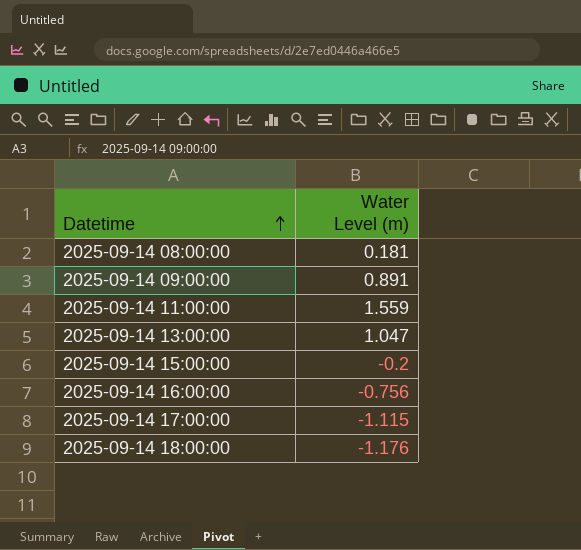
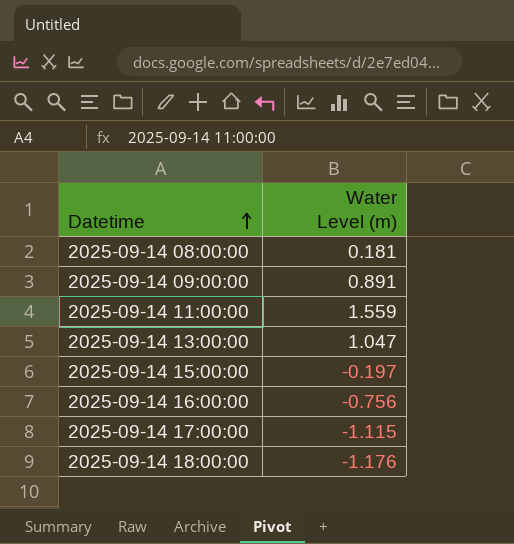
2025-09-14 15:00:00 | Water Level (m): -0.2 -> -0.197

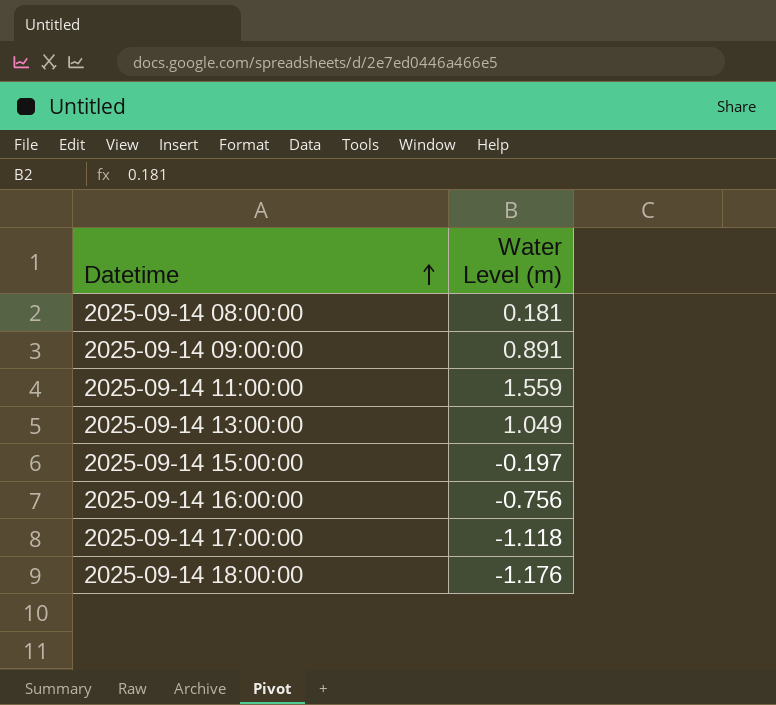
2025-09-14 13:00:00 | Water Level (m): 1.047 -> 1.049
2025-09-14 17:00:00 | Water Level (m): -1.115 -> -1.118

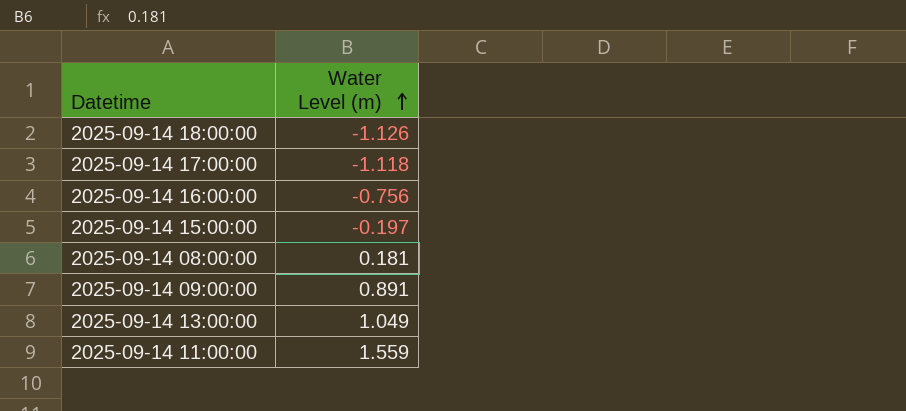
row order: Datetime ascending -> Water Level (m) ascending
2025-09-14 18:00:00 | Water Level (m): -1.176 -> -1.126

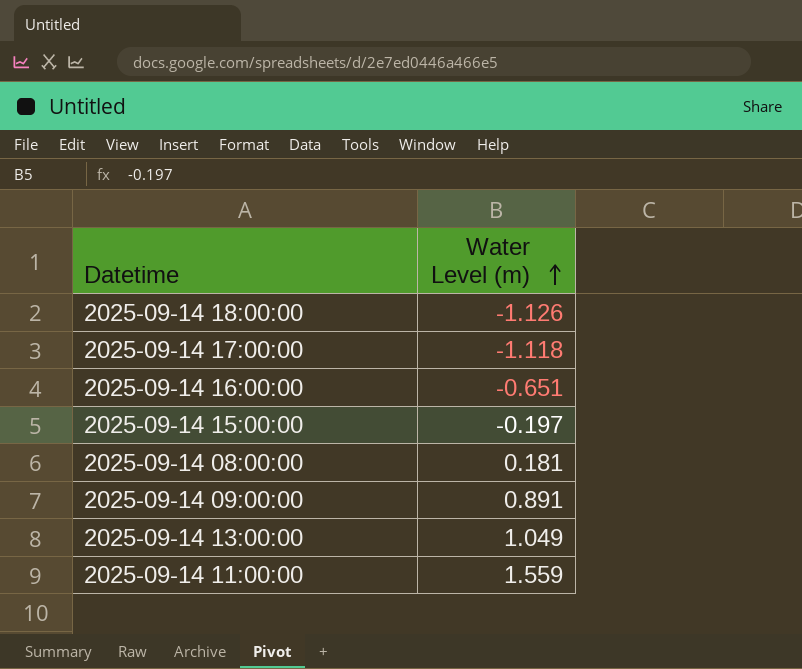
2025-09-14 16:00:00 | Water Level (m): -0.756 -> -0.651

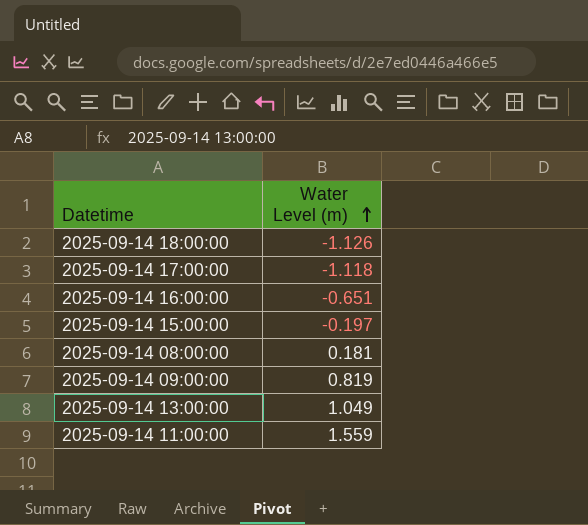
2025-09-14 09:00:00 | Water Level (m): 0.891 -> 0.819

